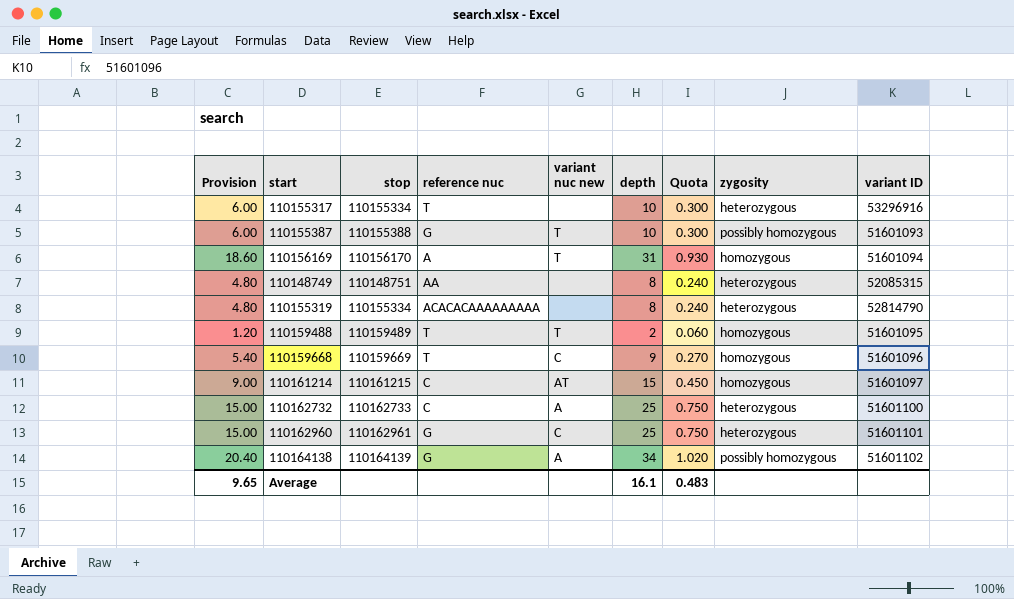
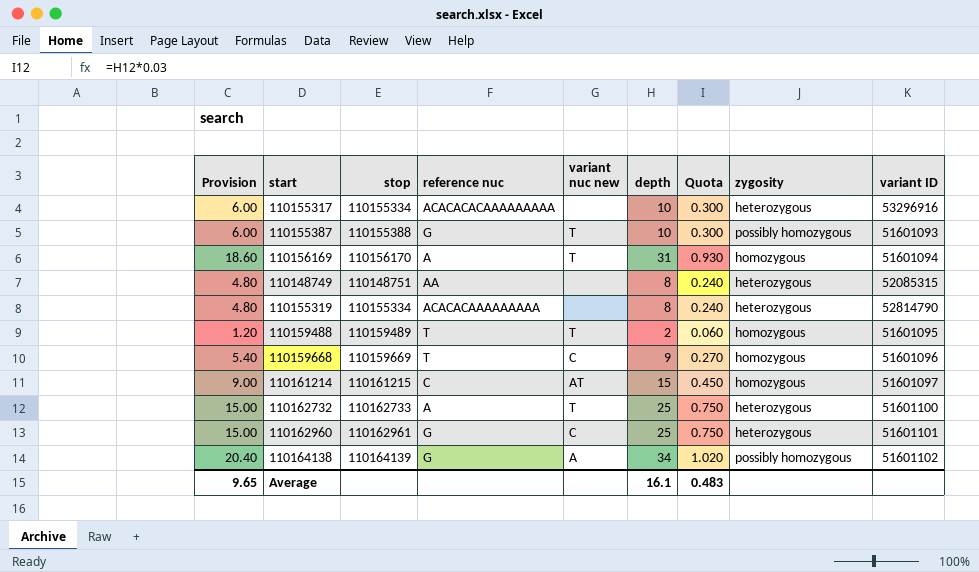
110155317 | reference nuc: T -> ACACACACAAAAAAAAA
110162732 | reference nuc: C -> A
110162732 | variant nuc new: A -> T

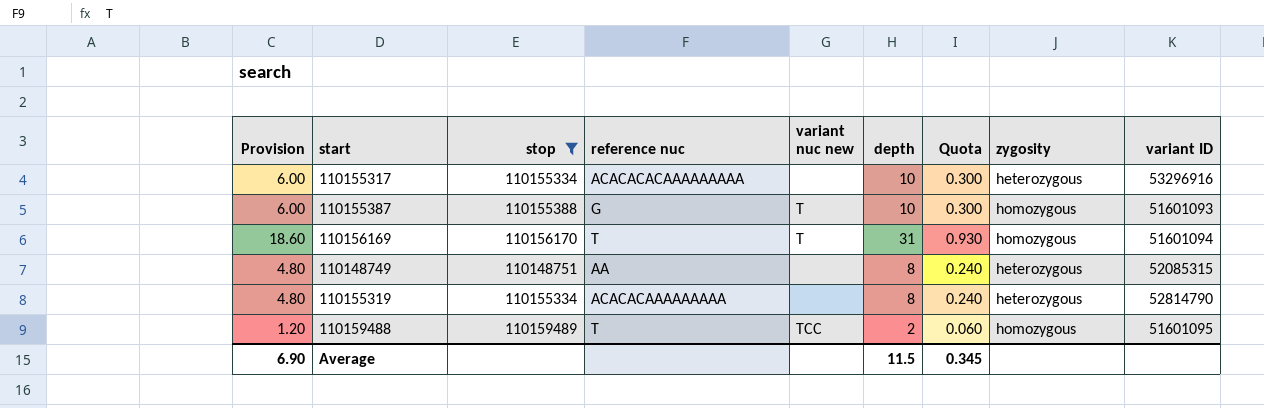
filter: none -> stop <= 110159489
110155387 | zygosity: possibly homozygous -> homozygous
110156169 | reference nuc: A -> T
110159488 | variant nuc new: T -> TCC
Average | Provision: 9.65 -> 6.90
Average | depth: 16.1 -> 11.5
Average | Quota: 0.483 -> 0.345

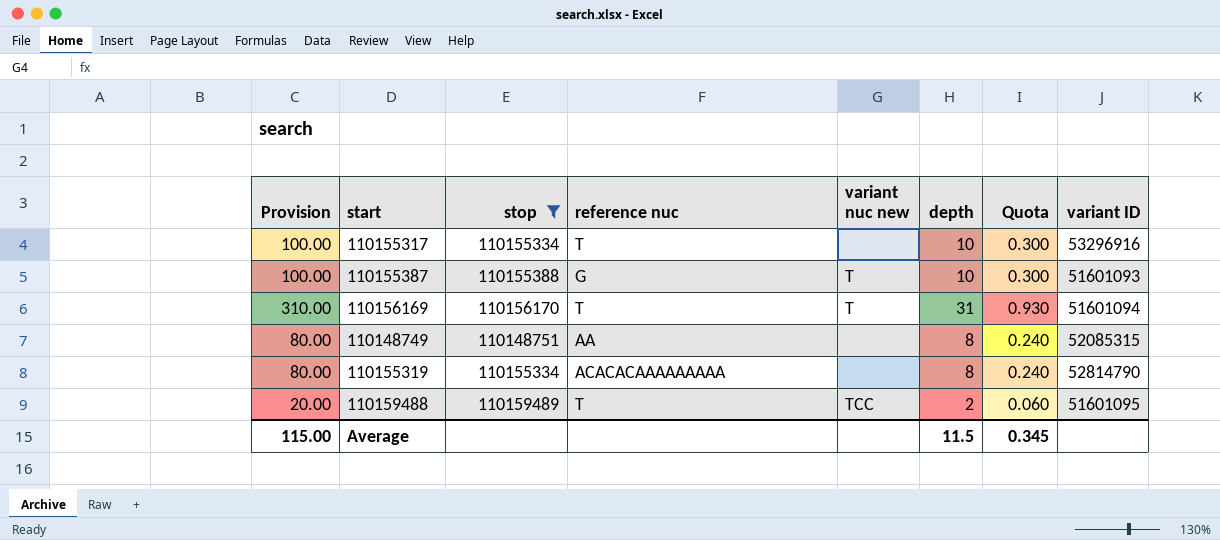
column zygosity | position: 8 -> none
column Provision | formula: [depth] * 0.6 -> [depth] * 10
110155317 | reference nuc: ACACACACAAAAAAAAA -> T
Average | Provision: 6.90 -> 115.00

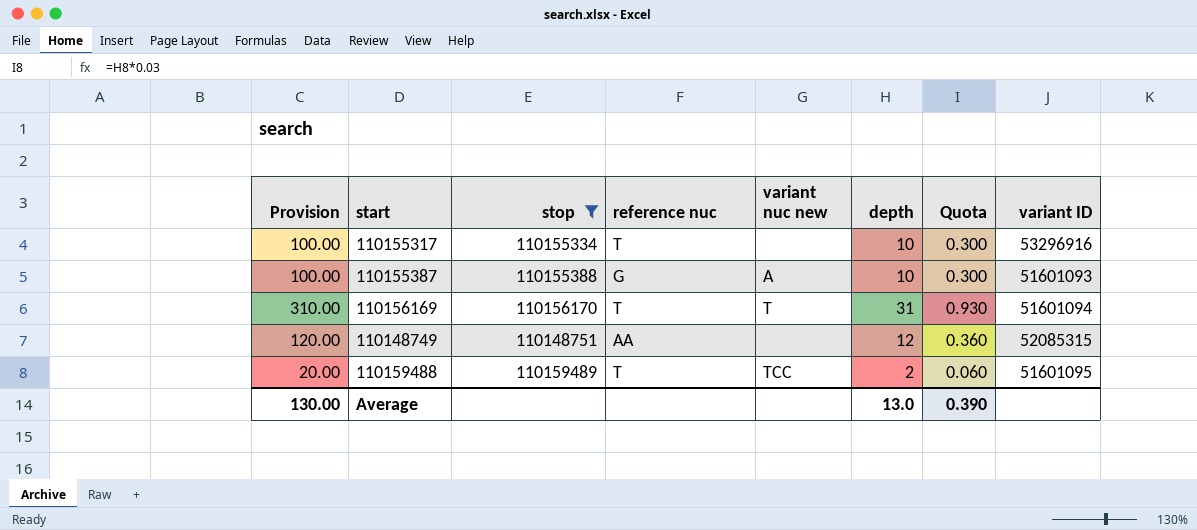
row 110155319: 80.00 | 110155334 | ACACACAAAAAAAAA | none | 8 | 0.240 | 52814790 -> none
110155387 | variant nuc new: T -> A
110148749 | Provision: 80.00 -> 120.00
110148749 | depth: 8 -> 12
110148749 | Quota: 0.240 -> 0.360
Average | Provision: 115.00 -> 130.00
Average | depth: 11.5 -> 13.0
Average | Quota: 0.345 -> 0.390

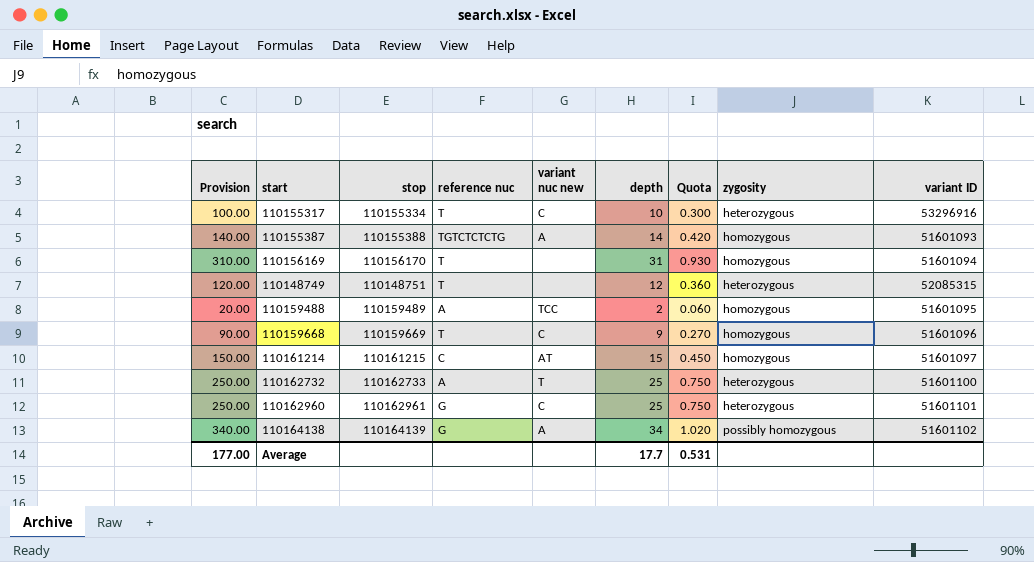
filter: stop <= 110159489 -> none
column zygosity | position: none -> 8
110155317 | variant nuc new: none -> C
110155387 | Provision: 100.00 -> 140.00
110155387 | reference nuc: G -> TGTCTCTCTG
110155387 | depth: 10 -> 14
110155387 | Quota: 0.300 -> 0.420
110156169 | variant nuc new: T -> none
110148749 | reference nuc: AA -> T
110159488 | reference nuc: T -> A
Average | Provision: 130.00 -> 177.00
Average | depth: 13.0 -> 17.7
Average | Quota: 0.390 -> 0.531

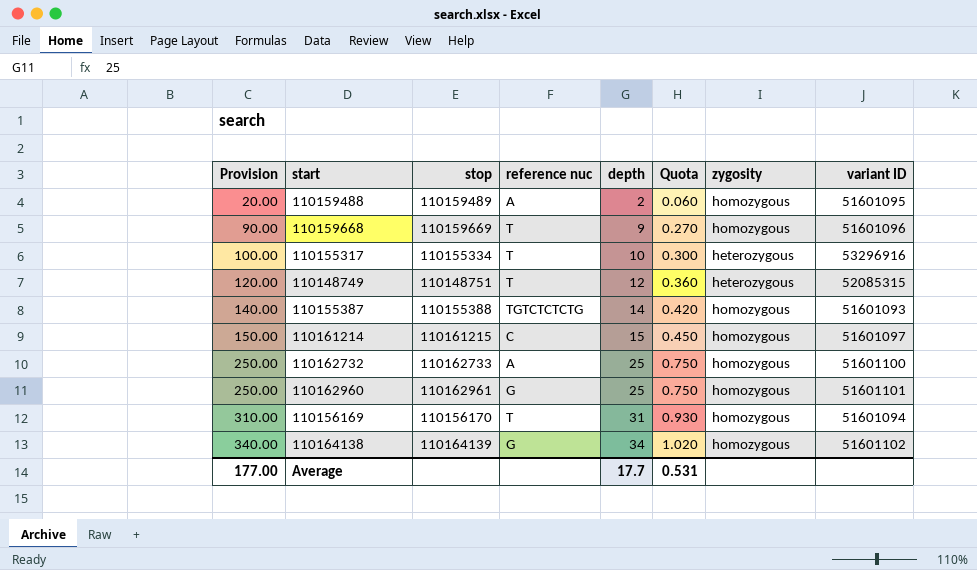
row order: none -> Provision ascending
column variant nuc new | position: 5 -> none
110162732 | zygosity: heterozygous -> homozygous
110162960 | zygosity: heterozygous -> homozygous
110164138 | zygosity: possibly homozygous -> homozygous

